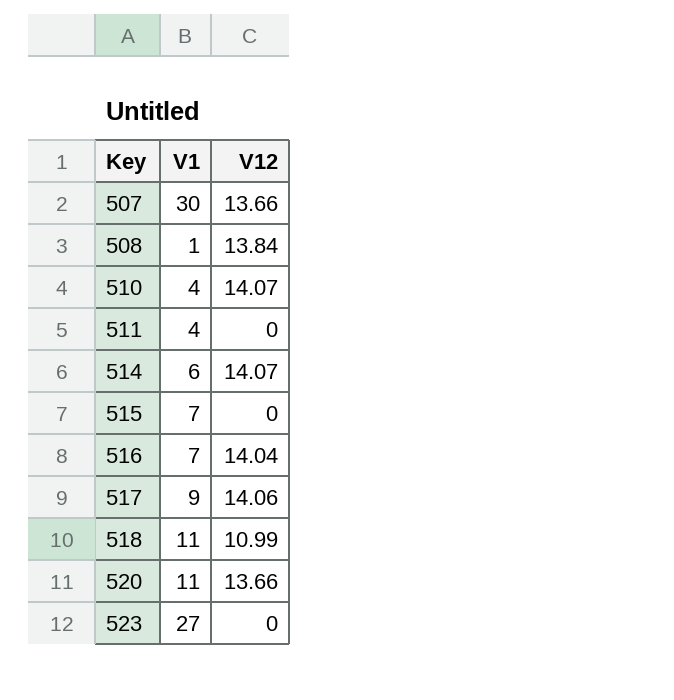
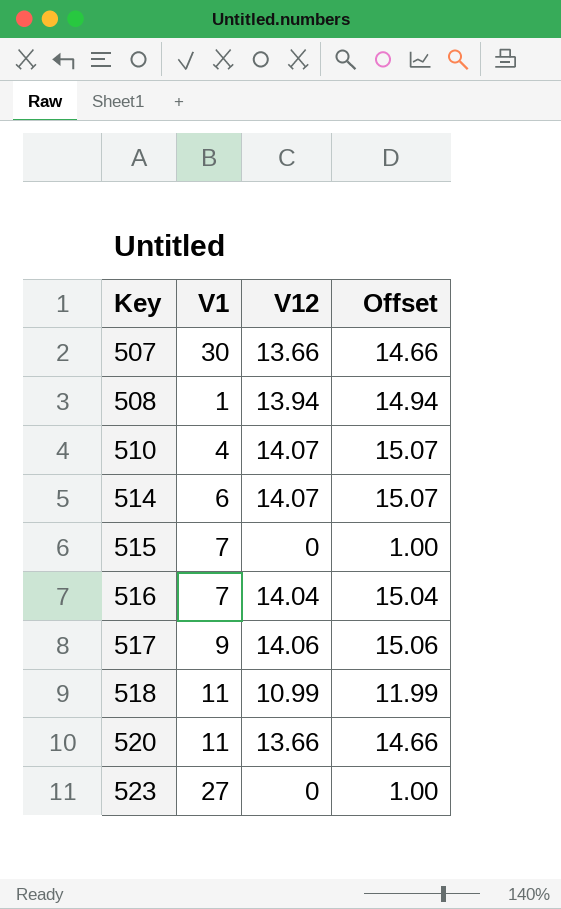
column Offset | formula: none -> [V12] + 1
row 511: 4 | 0 -> none
508 | V12: 13.84 -> 13.94

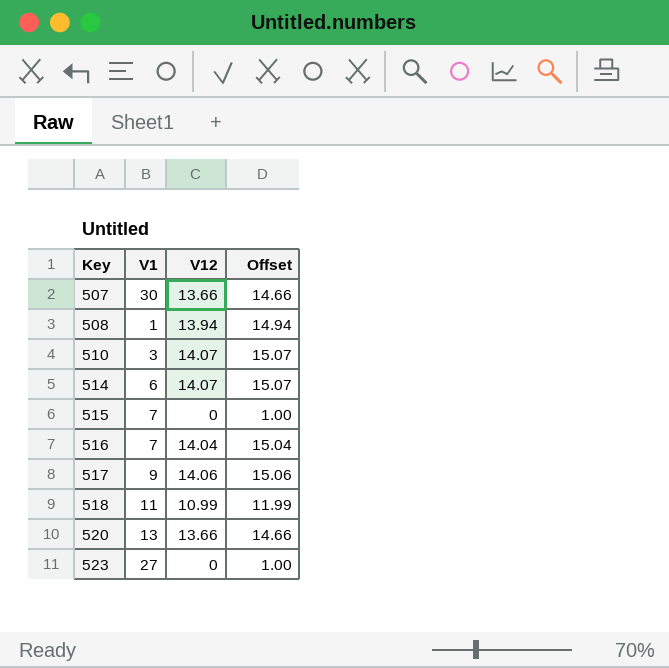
510 | V1: 4 -> 3
520 | V1: 11 -> 13

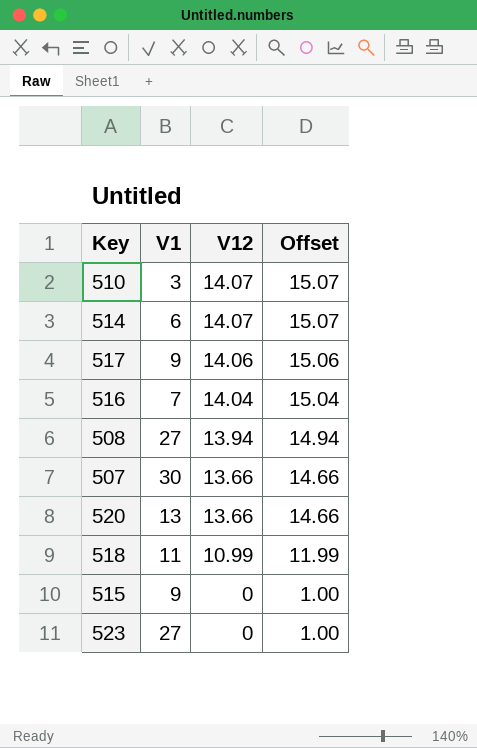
row order: Key ascending -> V12 descending
508 | V1: 1 -> 27
515 | V1: 7 -> 9

